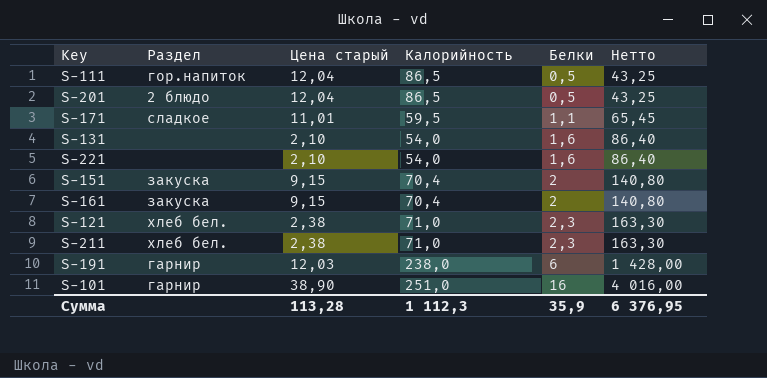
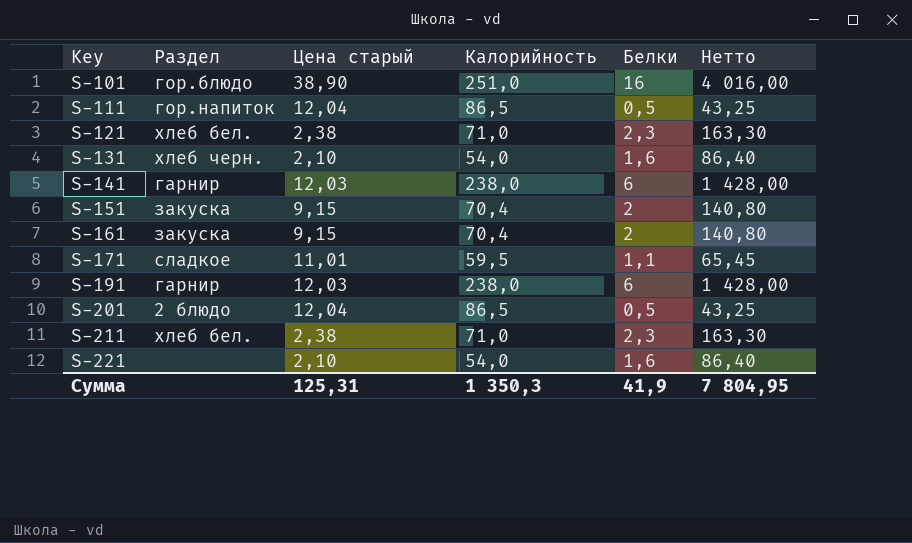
row order: Белки ascending -> Key ascending
S-101 | Раздел: гарнир -> гор.блюдо
S-131 | Раздел: none -> хлеб черн.
row S-141: none -> гарнир | 12,03 | 238,0 | 6 | 1 428,00
Сумма | Цена старый: 113,28 -> 125,31
Сумма | Калорийность: 1 112,3 -> 1 350,3
Сумма | Белки: 35,9 -> 41,9
Сумма | Нетто: 6 376,95 -> 7 804,95

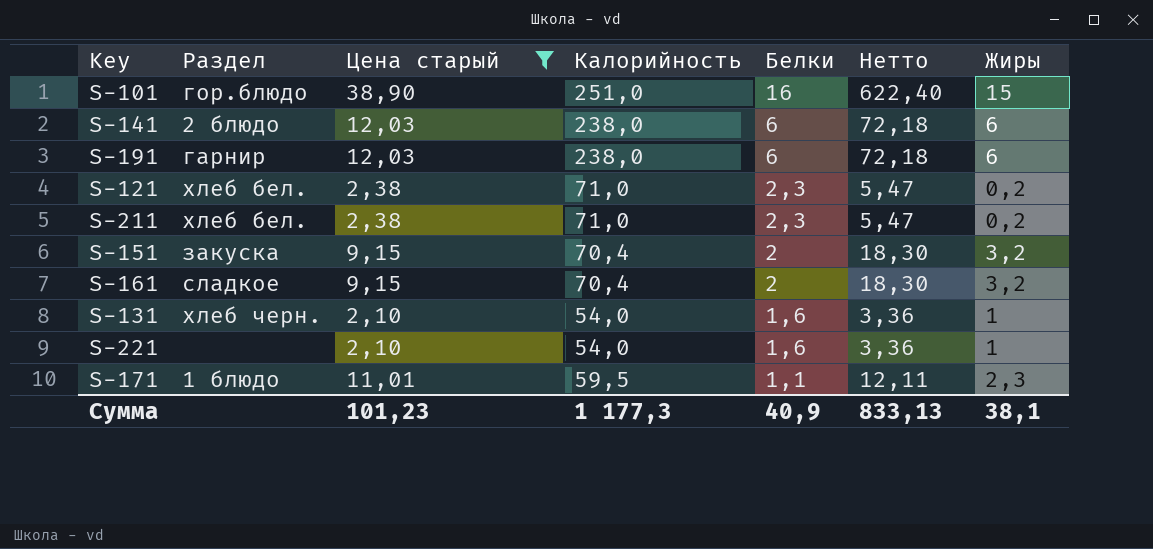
filter: none -> Цена старый != 12,04
row order: Key ascending -> Белки descending
column Нетто | formula: [Калорийность] * [Белки] -> [Цена старый] * [Белки]
column Жиры | position: none -> 7
S-141 | Раздел: гарнир -> 2 блюдо
S-161 | Раздел: закуска -> сладкое
S-171 | Раздел: сладкое -> 1 блюдо
Сумма | Цена старый: 125,31 -> 101,23
Сумма | Калорийность: 1 350,3 -> 1 177,3
Сумма | Белки: 41,9 -> 40,9
Сумма | Нетто: 7 804,95 -> 833,13

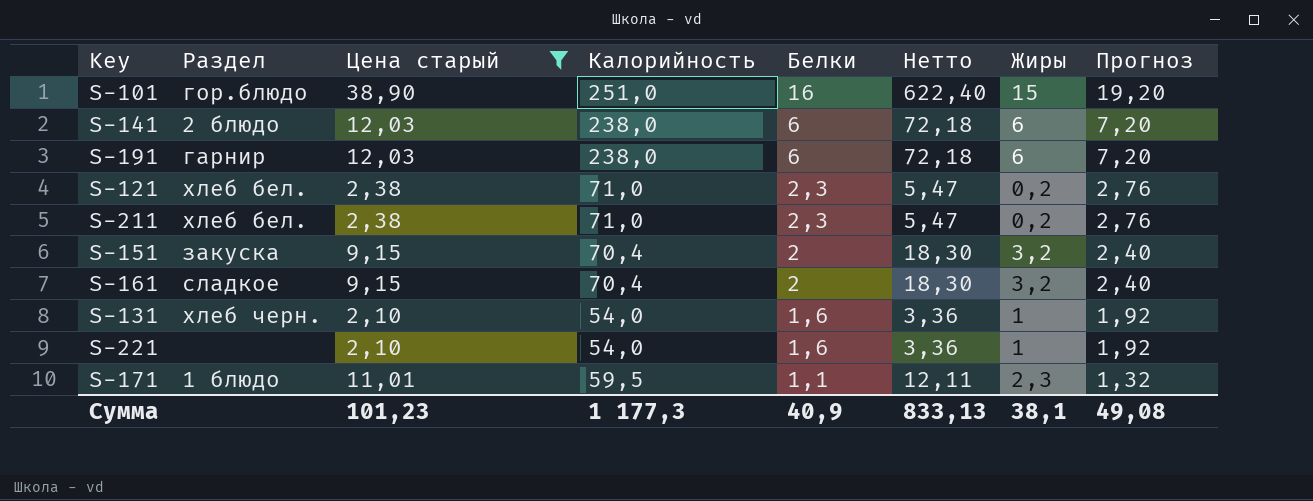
column Прогноз | formula: none -> [Белки] * 1,2

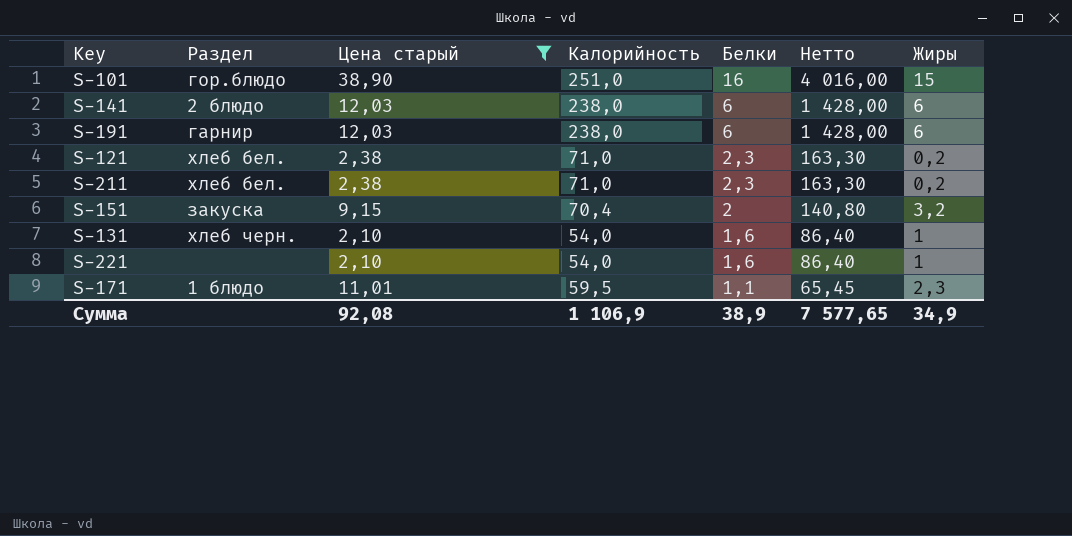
column Прогноз | formula: [Белки] * 1,2 -> none
column Нетто | formula: [Цена старый] * [Белки] -> [Калорийность] * [Белки]
row S-161: сладкое | 9,15 | 70,4 | 2 | 18,30 | 3,2 | 2,40 -> none
Сумма | Цена старый: 101,23 -> 92,08
Сумма | Калорийность: 1 177,3 -> 1 106,9
Сумма | Белки: 40,9 -> 38,9
Сумма | Нетто: 833,13 -> 7 577,65
Сумма | Жиры: 38,1 -> 34,9

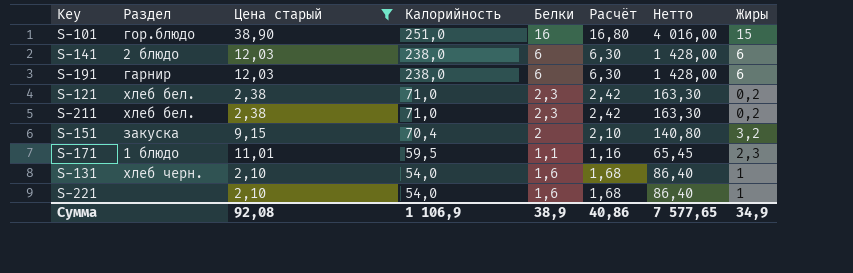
row order: Белки descending -> Калорийность descending
column Расчёт | formula: none -> [Белки] * 1,05

